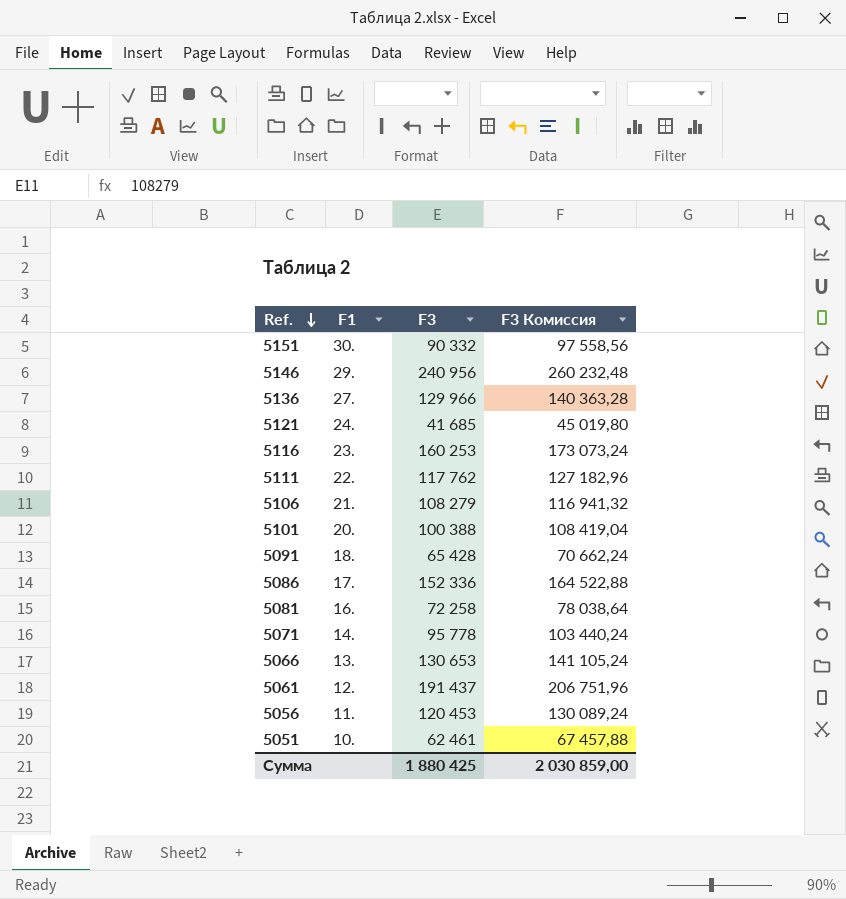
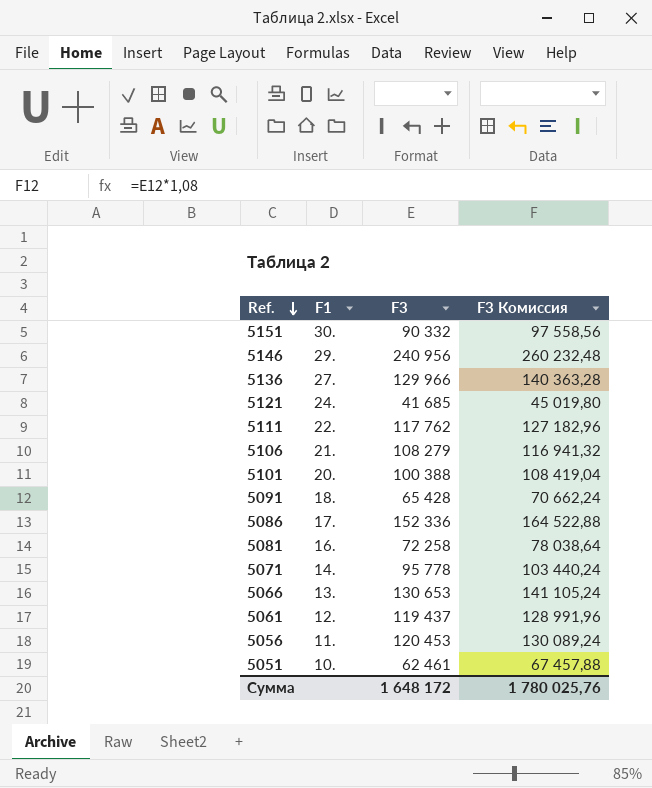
row 5116: 23. | 160 253 | 173 073,24 -> none
5061 | F3: 191 437 -> 119 437
5061 | F3 Комиссия: 206 751,96 -> 128 991,96
Сумма | F3: 1 880 425 -> 1 648 172
Сумма | F3 Комиссия: 2 030 859,00 -> 1 780 025,76

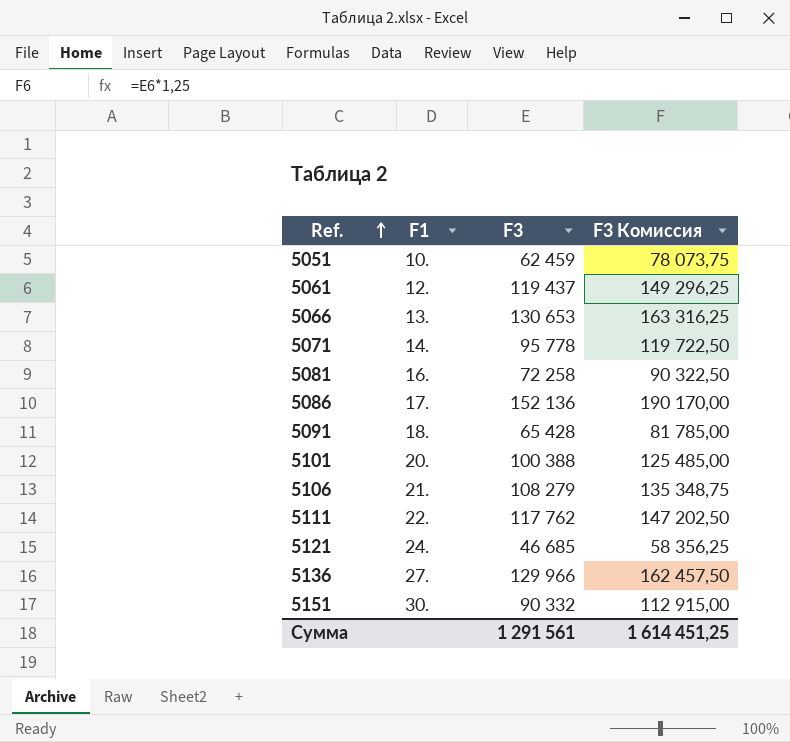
row order: Ref. descending -> Ref. ascending
column F3 Комиссия | formula: [F3] * 1,08 -> [F3] * 1,25
row 5146: 29. | 240 956 | 260 232,48 -> none
row 5056: 11. | 120 453 | 130 089,24 -> none
5051 | F3: 62 461 -> 62 459
5086 | F3: 152 336 -> 152 136
5121 | F3: 41 685 -> 46 685
Сумма | F3: 1 648 172 -> 1 291 561
Сумма | F3 Комиссия: 1 780 025,76 -> 1 614 451,25

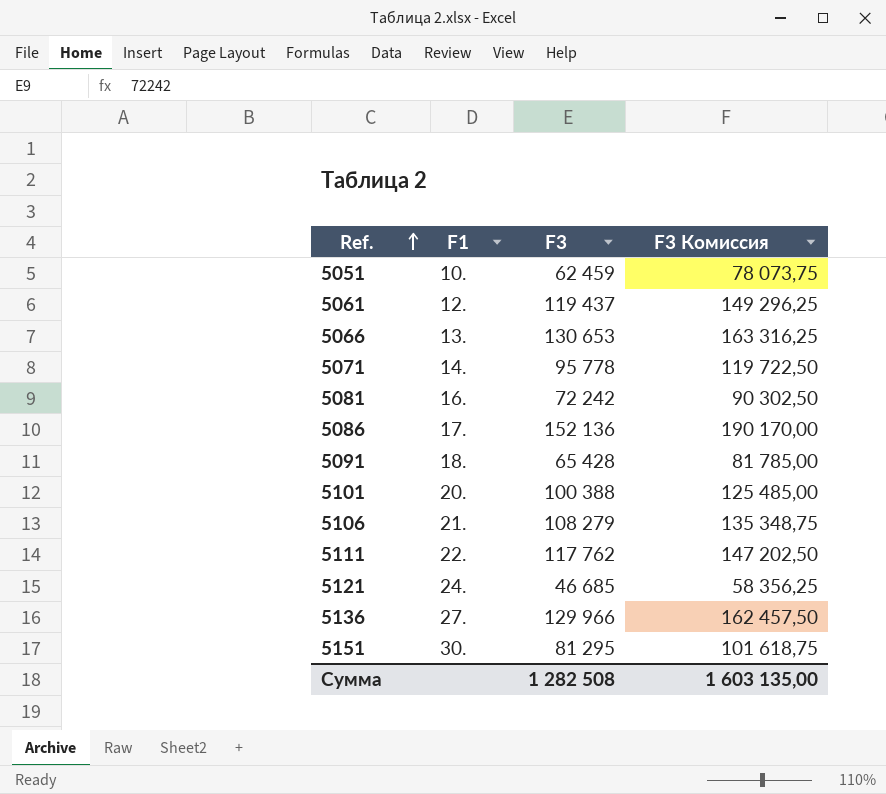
5081 | F3: 72 258 -> 72 242
5081 | F3 Комиссия: 90 322,50 -> 90 302,50
5151 | F3: 90 332 -> 81 295
5151 | F3 Комиссия: 112 915,00 -> 101 618,75
Сумма | F3: 1 291 561 -> 1 282 508
Сумма | F3 Комиссия: 1 614 451,25 -> 1 603 135,00

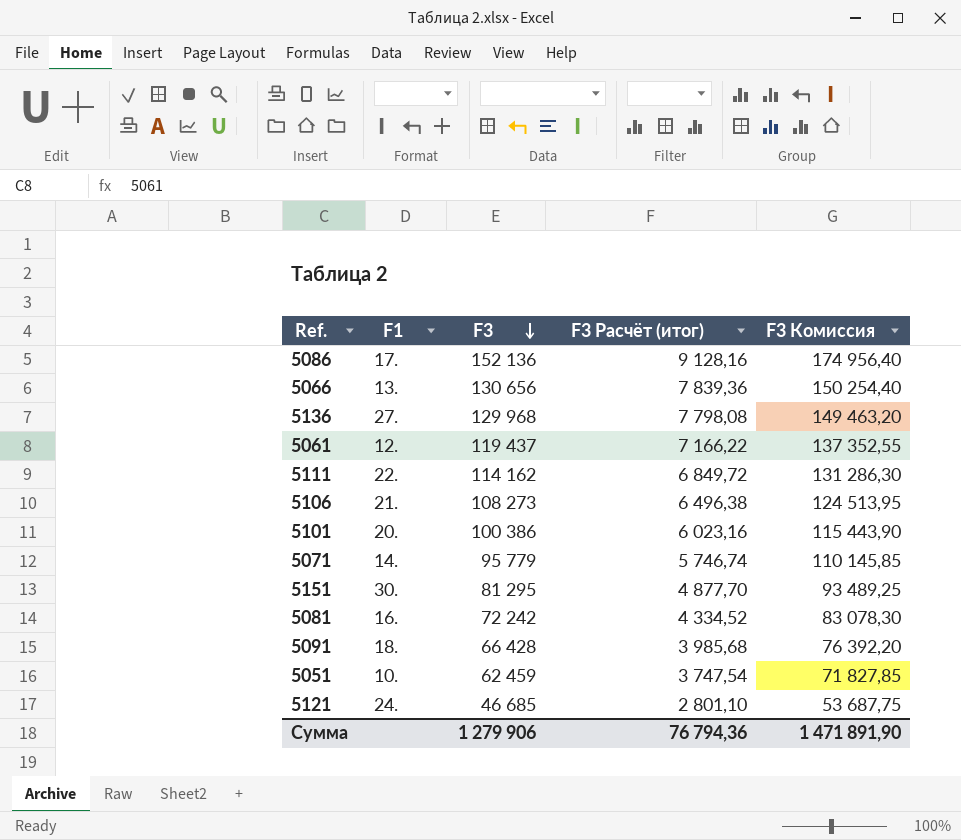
row order: Ref. ascending -> F3 descending
column F3 Расчёт (итог) | formula: none -> [F3] * 0,06
column F3 Комиссия | formula: [F3] * 1,25 -> [F3] * 1,15
5066 | F3: 130 653 -> 130 656
5136 | F3: 129 966 -> 129 968
5111 | F3: 117 762 -> 114 162
5106 | F3: 108 279 -> 108 273
5101 | F3: 100 388 -> 100 386
5071 | F3: 95 778 -> 95 779
5091 | F3: 65 428 -> 66 428
Сумма | F3: 1 282 508 -> 1 279 906
Сумма | F3 Комиссия: 1 603 135,00 -> 1 471 891,90

